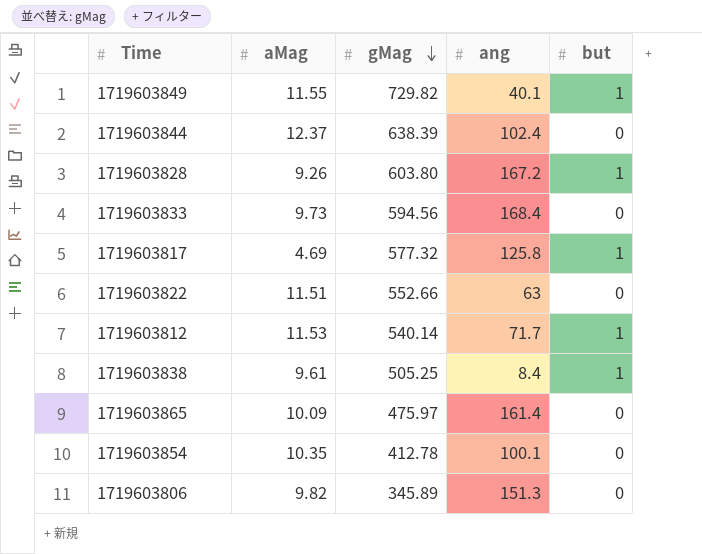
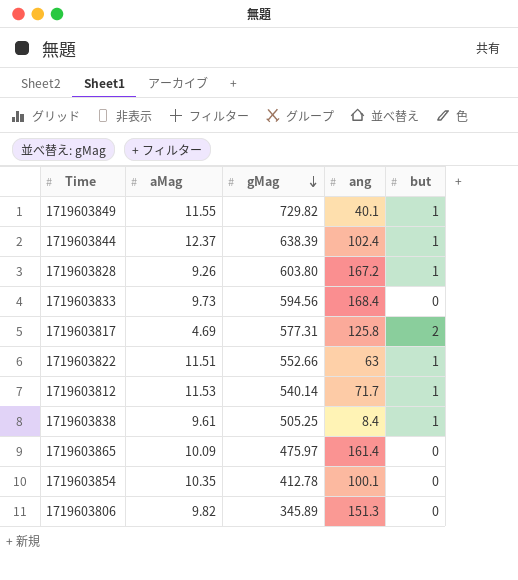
1719603844 | but: 0 -> 1
1719603817 | gMag: 577.32 -> 577.31
1719603817 | but: 1 -> 2
1719603822 | but: 0 -> 1

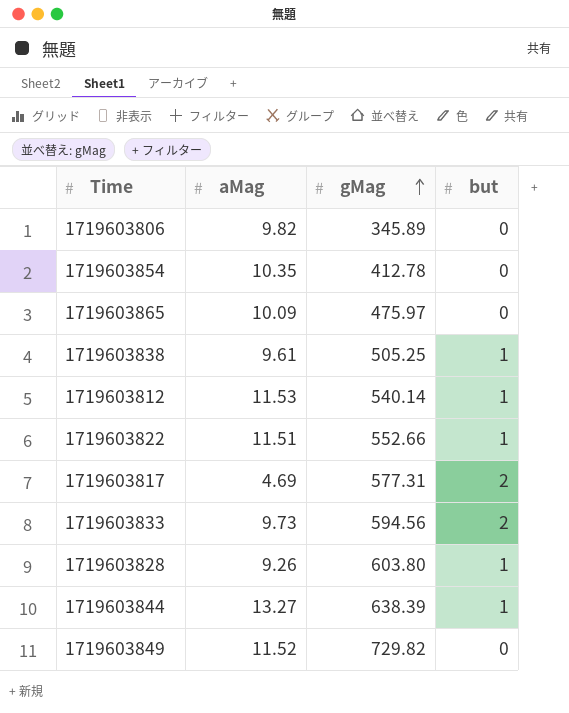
row order: gMag descending -> gMag ascending
column ang | position: 4 -> none
1719603833 | but: 0 -> 2
1719603844 | aMag: 12.37 -> 13.27
1719603849 | aMag: 11.55 -> 11.52
1719603849 | but: 1 -> 0

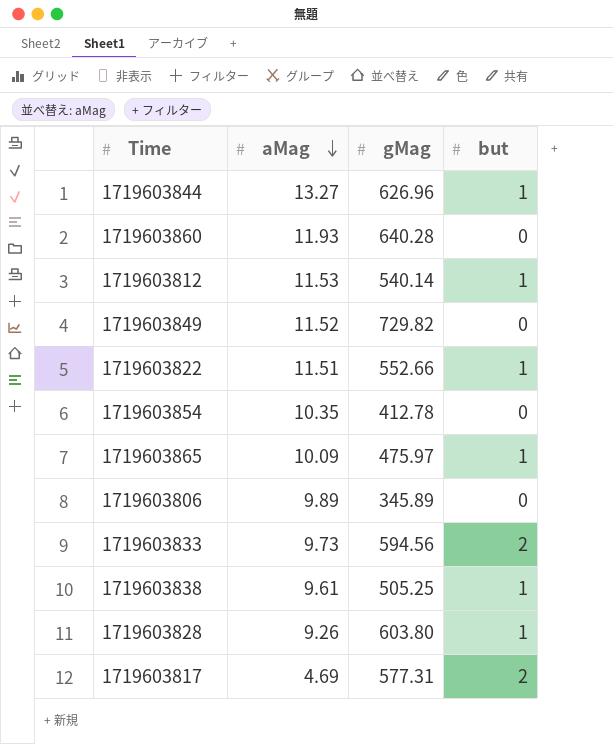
row order: gMag ascending -> aMag descending
1719603844 | gMag: 638.39 -> 626.96
row 1719603860: none -> 11.93 | 640.28 | 0
1719603865 | but: 0 -> 1
1719603806 | aMag: 9.82 -> 9.89

